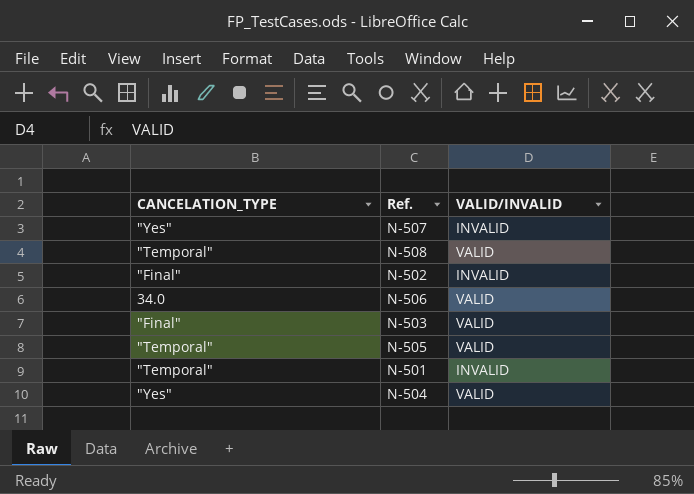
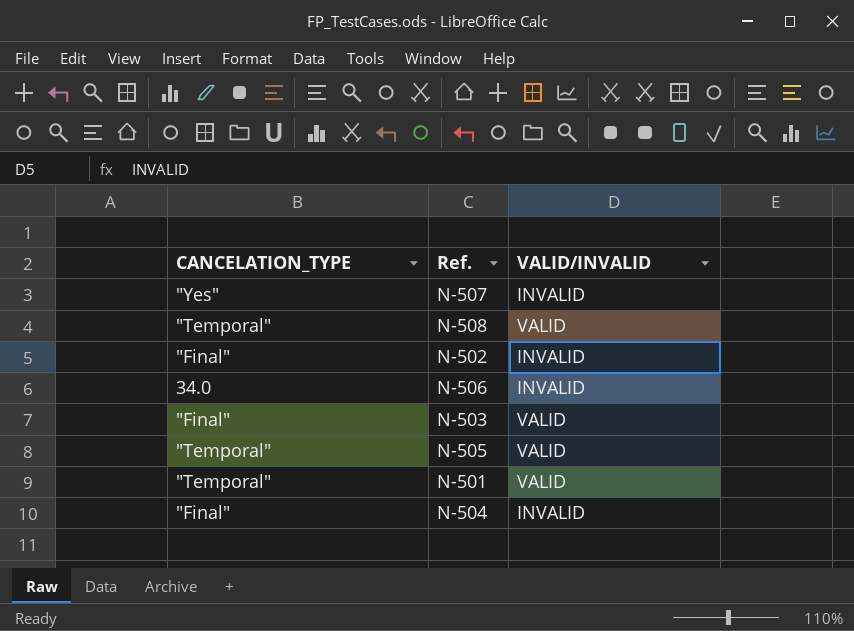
N-506 | VALID/INVALID: VALID -> INVALID
N-501 | VALID/INVALID: INVALID -> VALID
N-504 | CANCELATION_TYPE: "Yes" -> "Final"
N-504 | VALID/INVALID: VALID -> INVALID

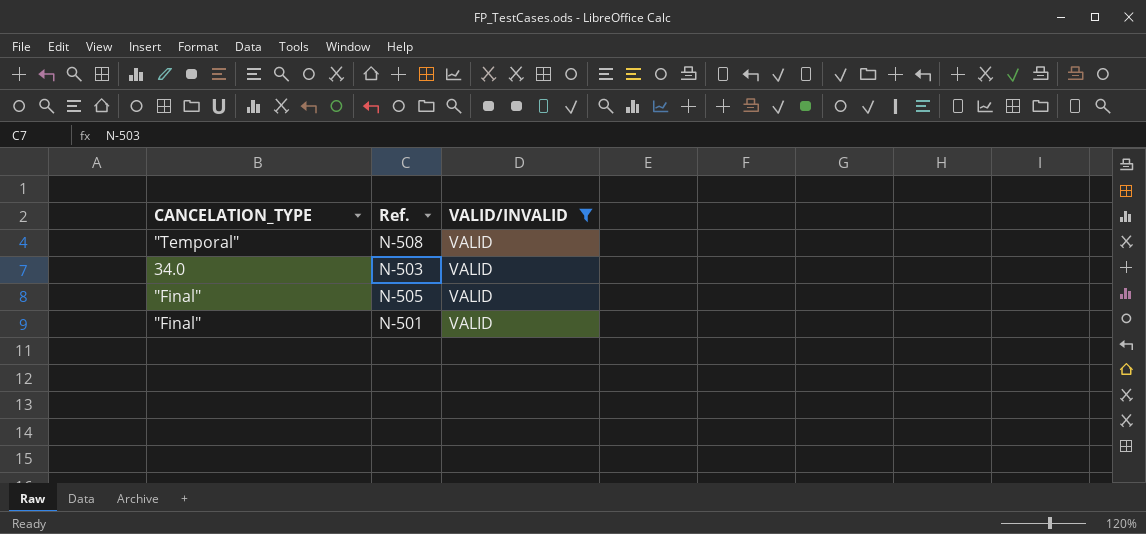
filter: none -> VALID/INVALID = VALID
N-503 | CANCELATION_TYPE: "Final" -> 34.0
N-505 | CANCELATION_TYPE: "Temporal" -> "Final"
N-501 | CANCELATION_TYPE: "Temporal" -> "Final"

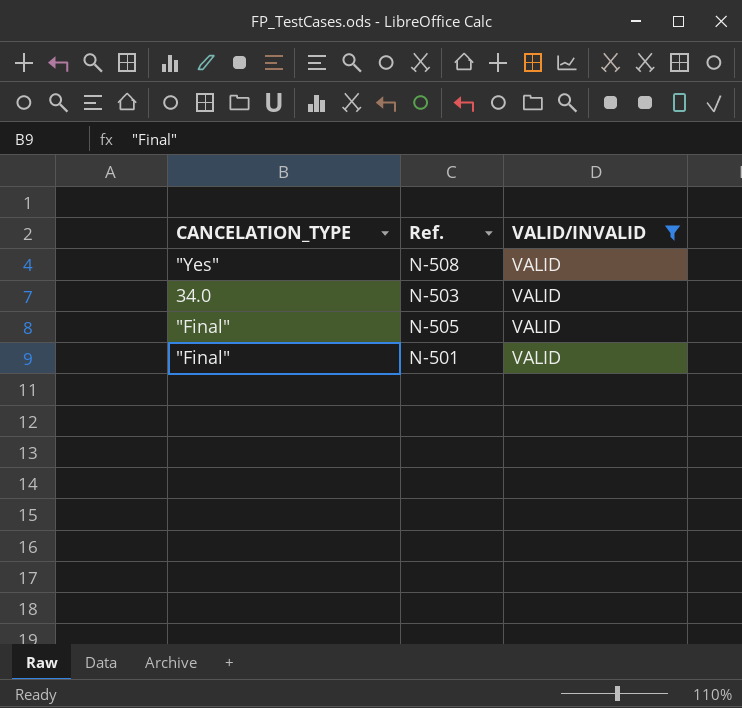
N-508 | CANCELATION_TYPE: "Temporal" -> "Yes"

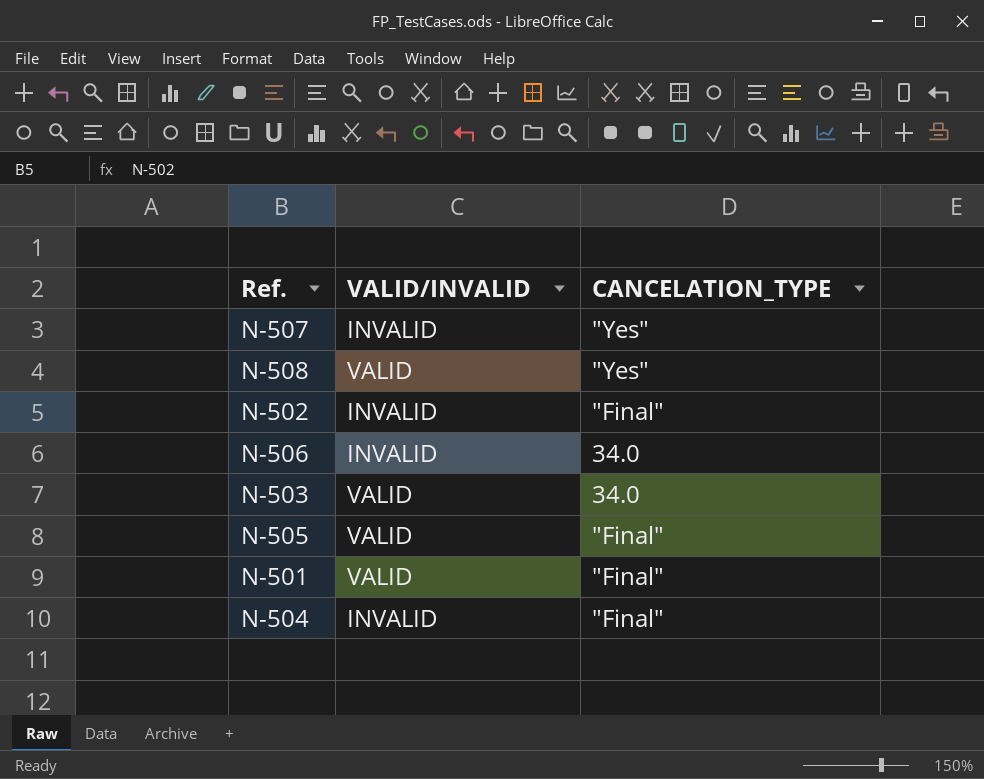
filter: VALID/INVALID = VALID -> none
column CANCELATION_TYPE | position: 1 -> 3

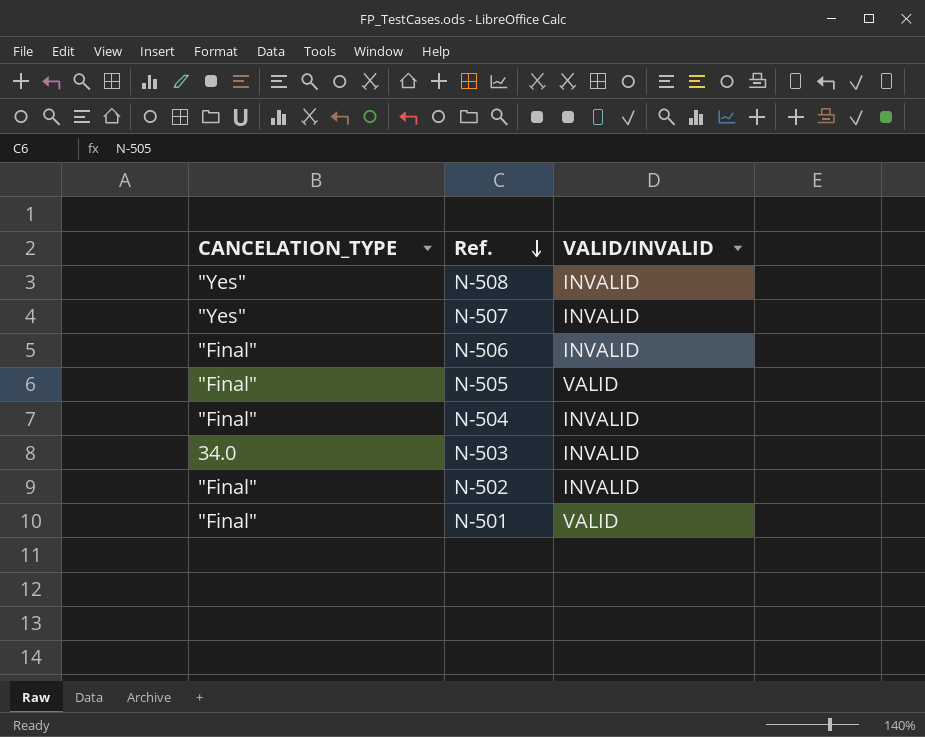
row order: none -> Ref. descending
column CANCELATION_TYPE | position: 3 -> 1
N-508 | VALID/INVALID: VALID -> INVALID
N-506 | CANCELATION_TYPE: 34.0 -> "Final"
N-503 | VALID/INVALID: VALID -> INVALID

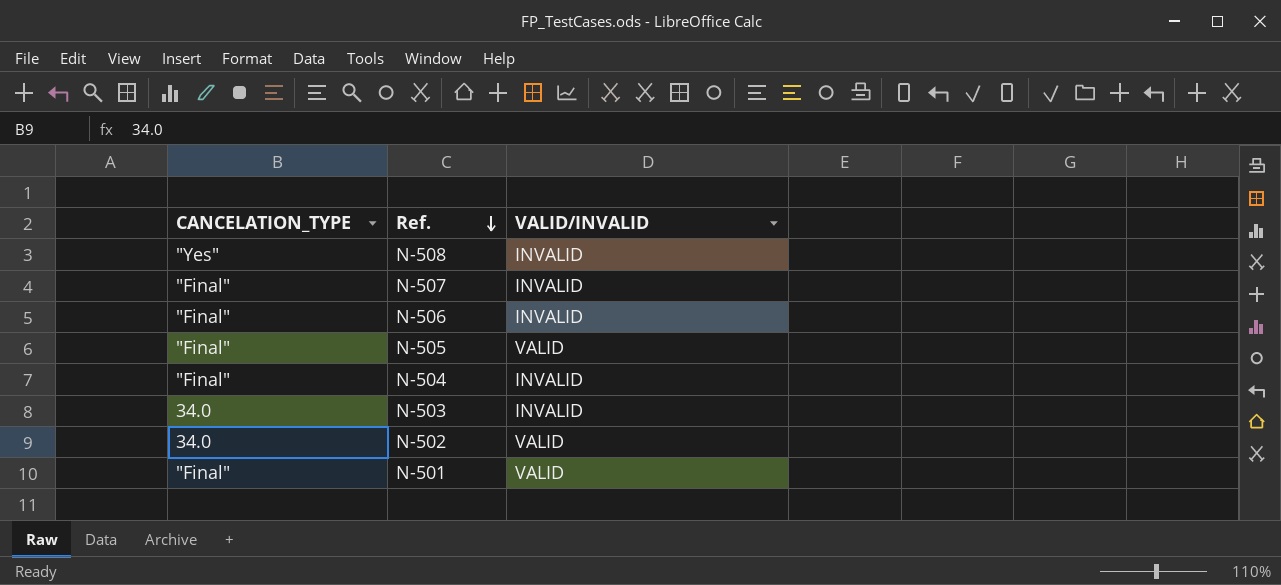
N-507 | CANCELATION_TYPE: "Yes" -> "Final"
N-502 | CANCELATION_TYPE: "Final" -> 34.0
N-502 | VALID/INVALID: INVALID -> VALID

